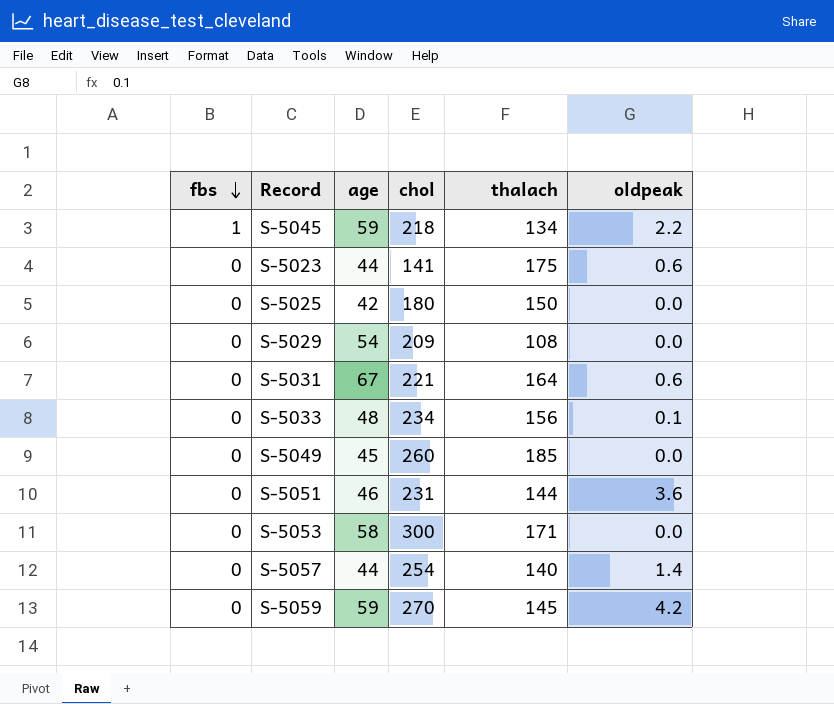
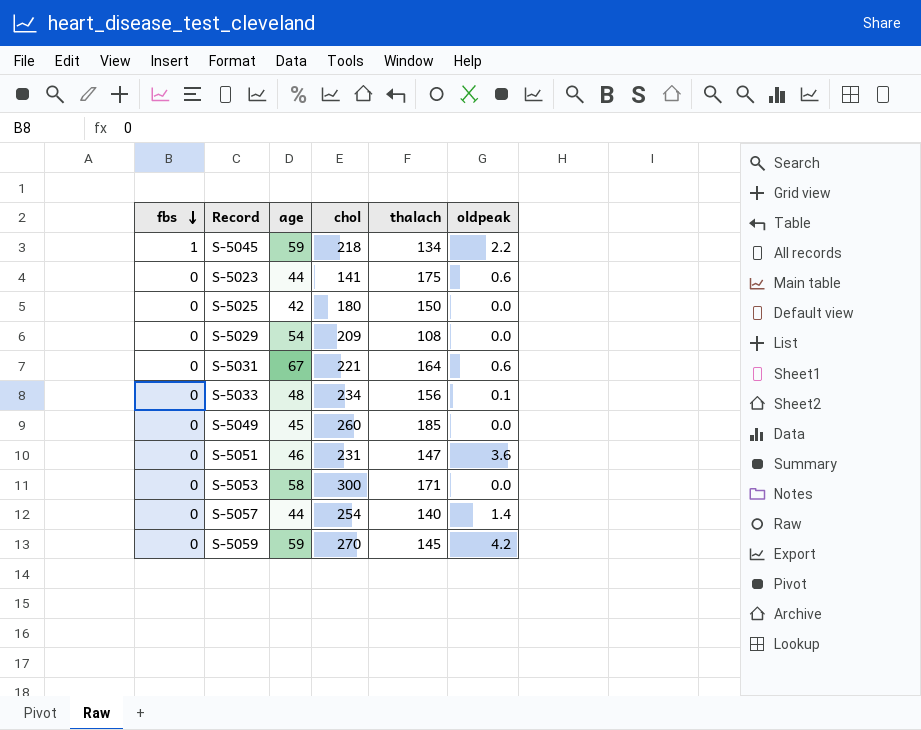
S-5051 | thalach: 144 -> 147

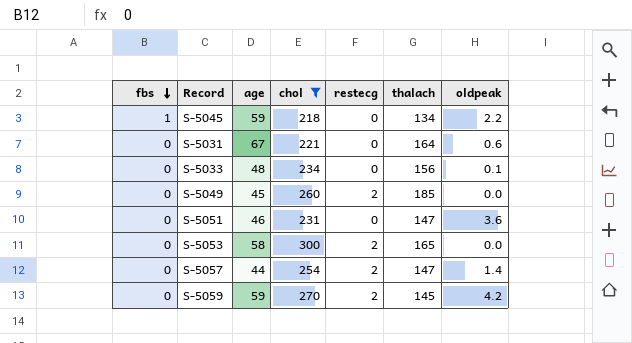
filter: none -> chol >= 218
column restecg | position: none -> 5
S-5053 | thalach: 171 -> 165
S-5057 | thalach: 140 -> 147

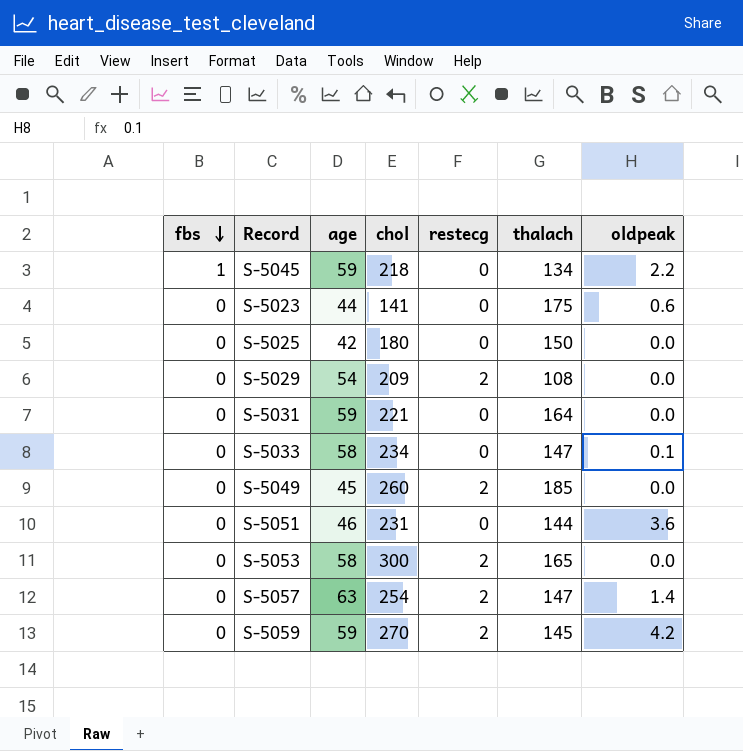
filter: chol >= 218 -> none
S-5031 | age: 67 -> 59
S-5031 | oldpeak: 0.6 -> 0.0
S-5033 | age: 48 -> 58
S-5033 | thalach: 156 -> 147
S-5051 | thalach: 147 -> 144
S-5057 | age: 44 -> 63

